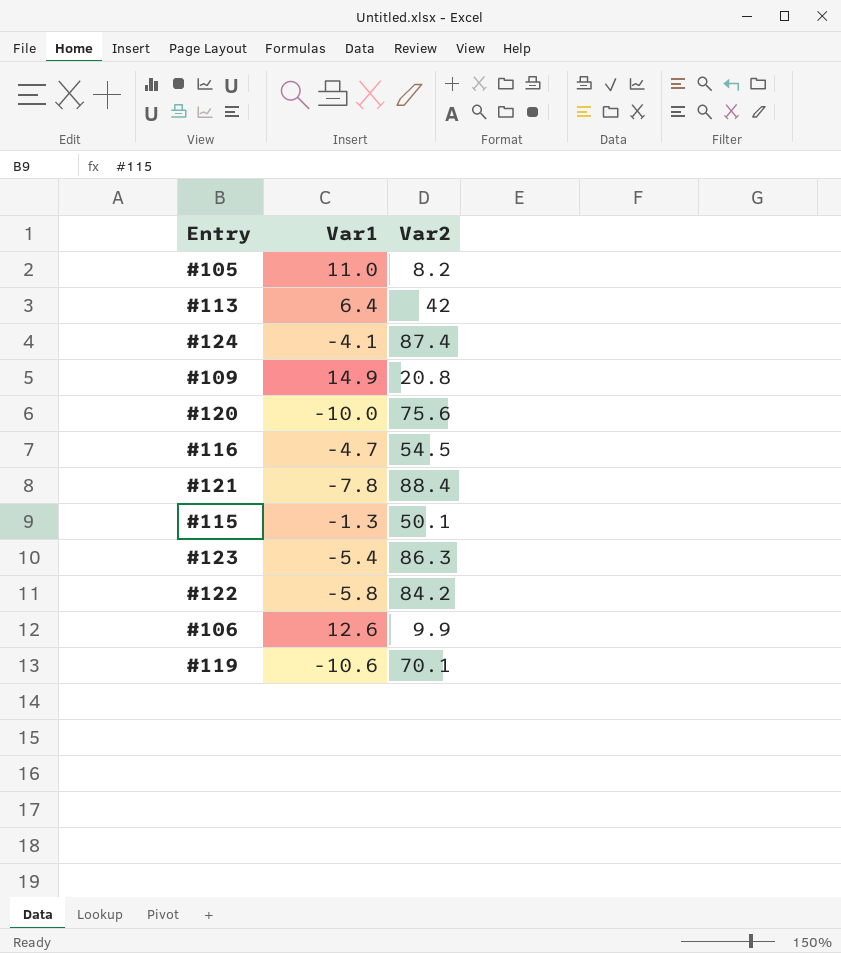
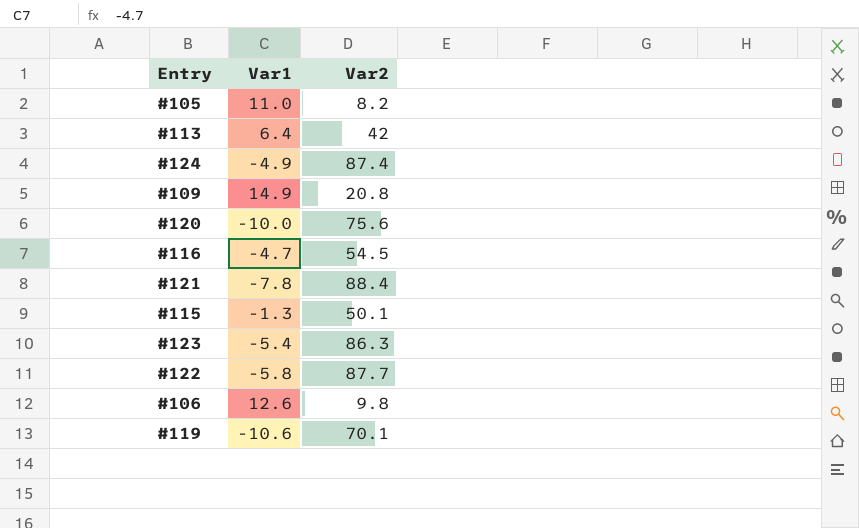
#124 | Var1: -4.1 -> -4.9
#122 | Var2: 84.2 -> 87.7
#106 | Var2: 9.9 -> 9.8

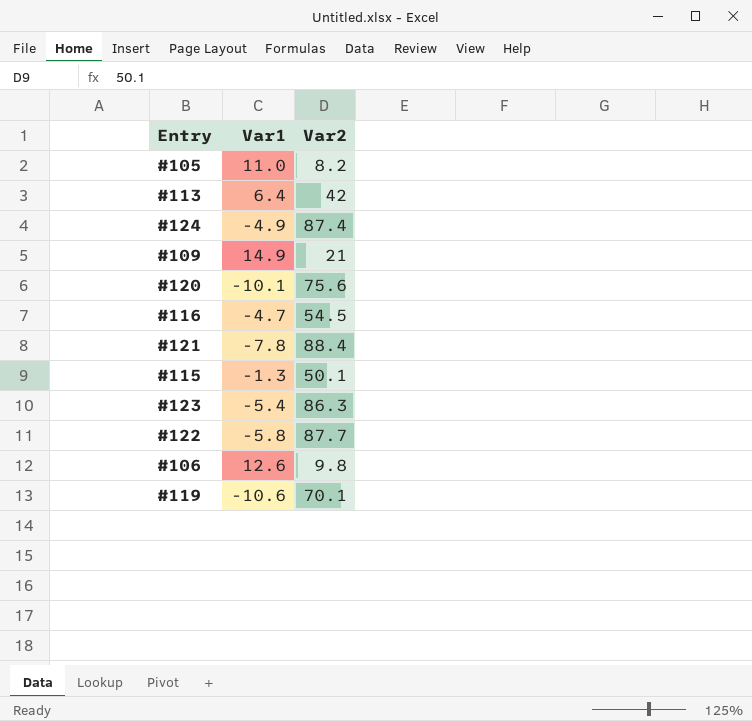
#109 | Var2: 20.8 -> 21
#120 | Var1: -10.0 -> -10.1

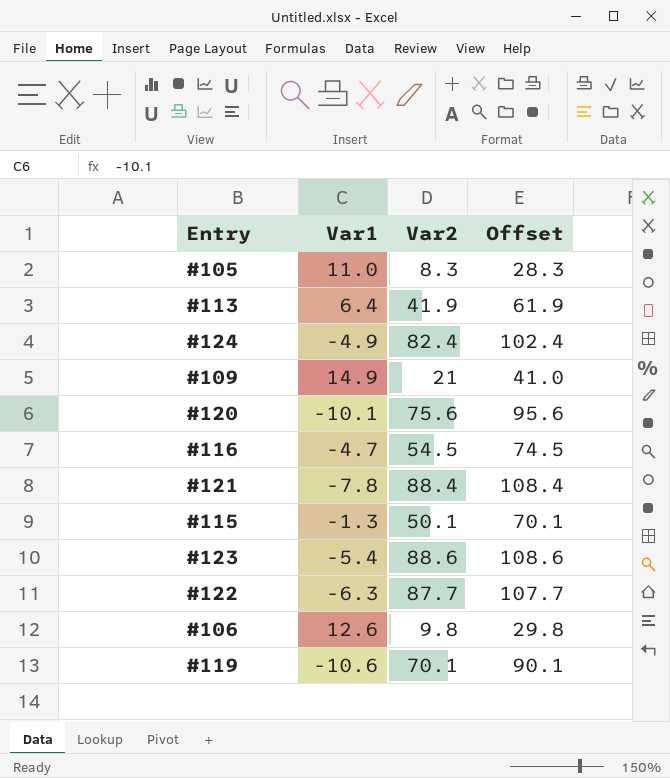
column Offset | formula: none -> [Var2] + 20
#105 | Var2: 8.2 -> 8.3
#113 | Var2: 42 -> 41.9
#124 | Var2: 87.4 -> 82.4
#123 | Var2: 86.3 -> 88.6
#122 | Var1: -5.8 -> -6.3

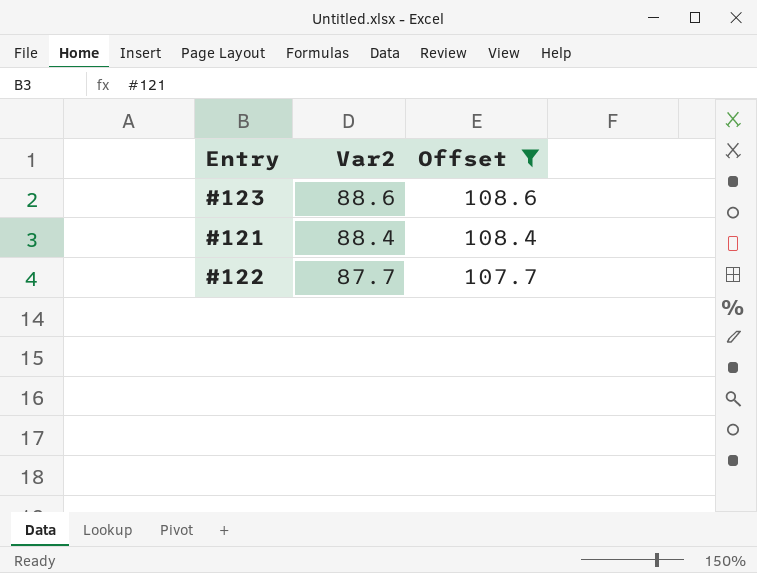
filter: none -> Offset >= 107.7
row order: none -> Var2 descending
column Var1 | position: 2 -> none

